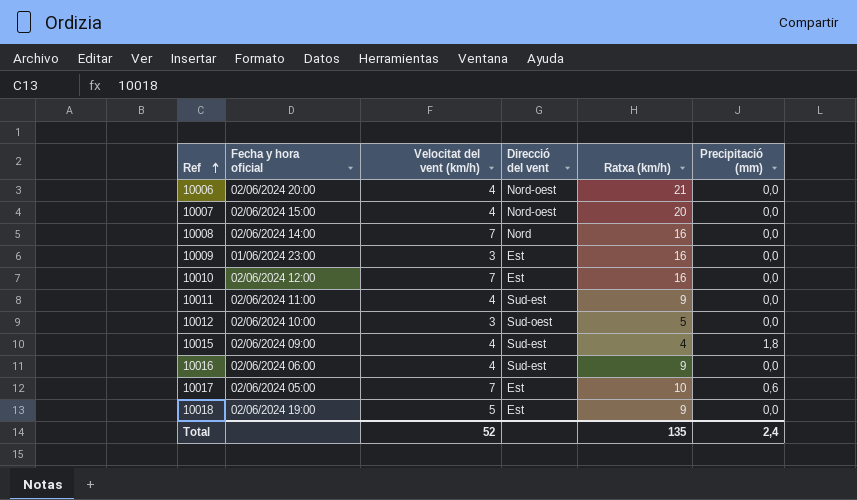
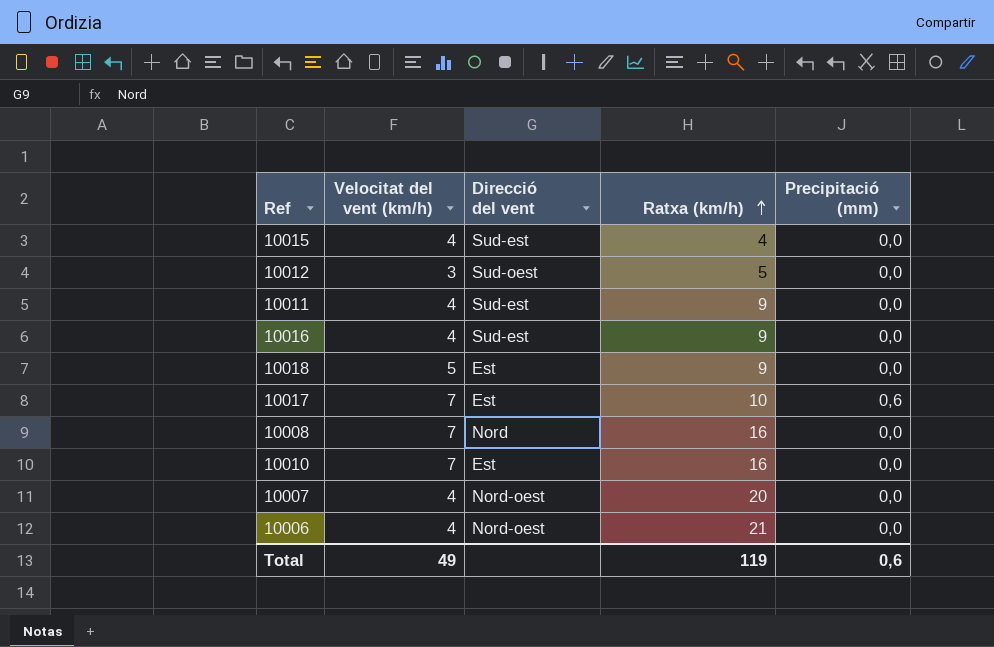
row order: Ref ascending -> Ratxa (km/h) ascending
column Fecha y hora oficial | position: 2 -> none
row 10009: 01/06/2024 23:00 | 3 | Est | 16 | 0,0 -> none
10015 | Precipitació (mm): 1,8 -> 0,0
Total | Velocitat del vent (km/h): 52 -> 49
Total | Ratxa (km/h): 135 -> 119
Total | Precipitació (mm): 2,4 -> 0,6

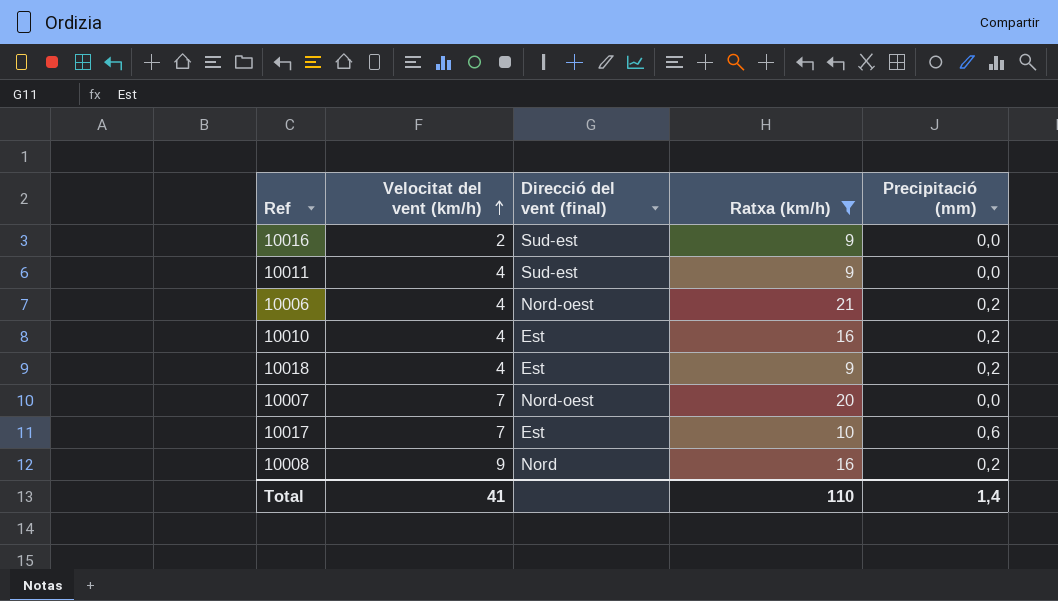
filter: none -> Ratxa (km/h) >= 9
row order: Ratxa (km/h) ascending -> Velocitat del vent (km/h) ascending
column name: Direcció del vent -> Direcció del vent (final)
10016 | Velocitat del vent (km/h): 4 -> 2
10006 | Precipitació (mm): 0,0 -> 0,2
10010 | Velocitat del vent (km/h): 7 -> 4
10010 | Precipitació (mm): 0,0 -> 0,2
10018 | Velocitat del vent (km/h): 5 -> 4
10018 | Precipitació (mm): 0,0 -> 0,2
10007 | Velocitat del vent (km/h): 4 -> 7
10008 | Velocitat del vent (km/h): 7 -> 9
10008 | Precipitació (mm): 0,0 -> 0,2
Total | Velocitat del vent (km/h): 49 -> 41
Total | Ratxa (km/h): 119 -> 110
Total | Precipitació (mm): 0,6 -> 1,4

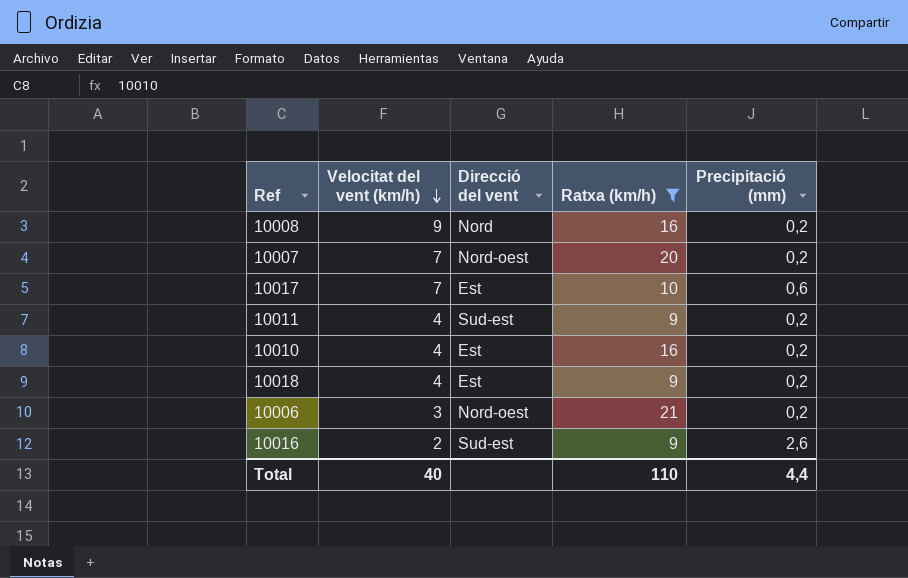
row order: Velocitat del vent (km/h) ascending -> Velocitat del vent (km/h) descending
column name: Direcció del vent (final) -> Direcció del vent
10007 | Precipitació (mm): 0,0 -> 0,2
10011 | Precipitació (mm): 0,0 -> 0,2
10006 | Velocitat del vent (km/h): 4 -> 3
10016 | Precipitació (mm): 0,0 -> 2,6
Total | Velocitat del vent (km/h): 41 -> 40
Total | Precipitació (mm): 1,4 -> 4,4

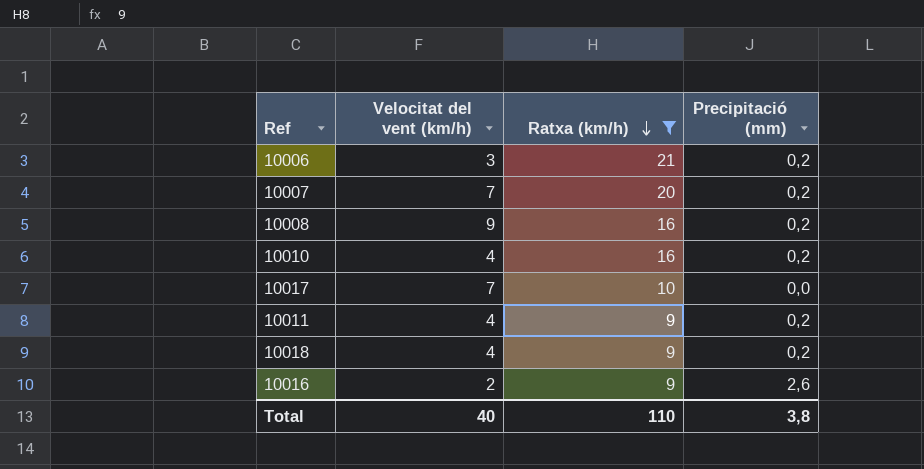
row order: Velocitat del vent (km/h) descending -> Ratxa (km/h) descending
column Direcció del vent | position: 3 -> none
10017 | Precipitació (mm): 0,6 -> 0,0
Total | Precipitació (mm): 4,4 -> 3,8

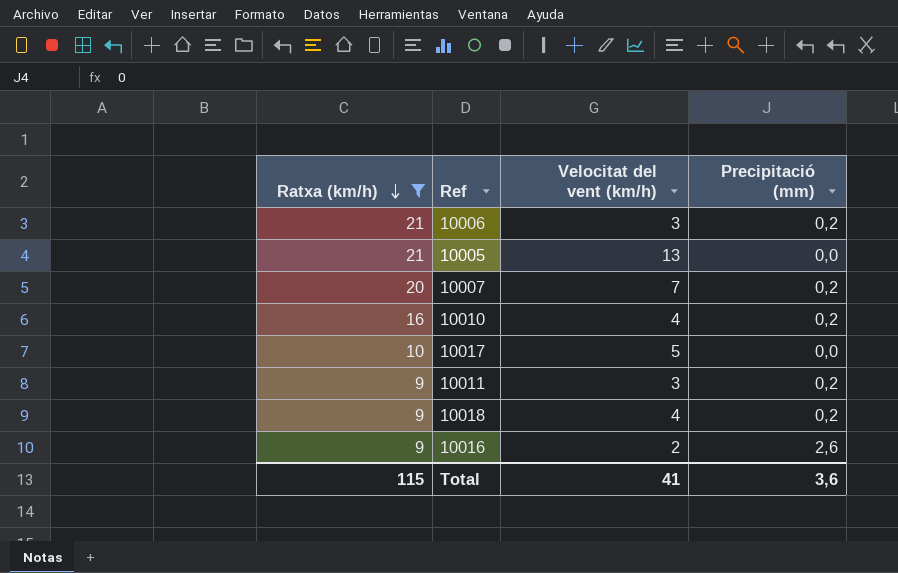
column Ratxa (km/h) | position: 3 -> 1
row 10008: 9 | 16 | 0,2 -> none
row 10005: none -> 21 | 13 | 0,0
10017 | Velocitat del vent (km/h): 7 -> 5
10011 | Velocitat del vent (km/h): 4 -> 3
Total | Ratxa (km/h): 110 -> 115
Total | Velocitat del vent (km/h): 40 -> 41
Total | Precipitació (mm): 3,8 -> 3,6

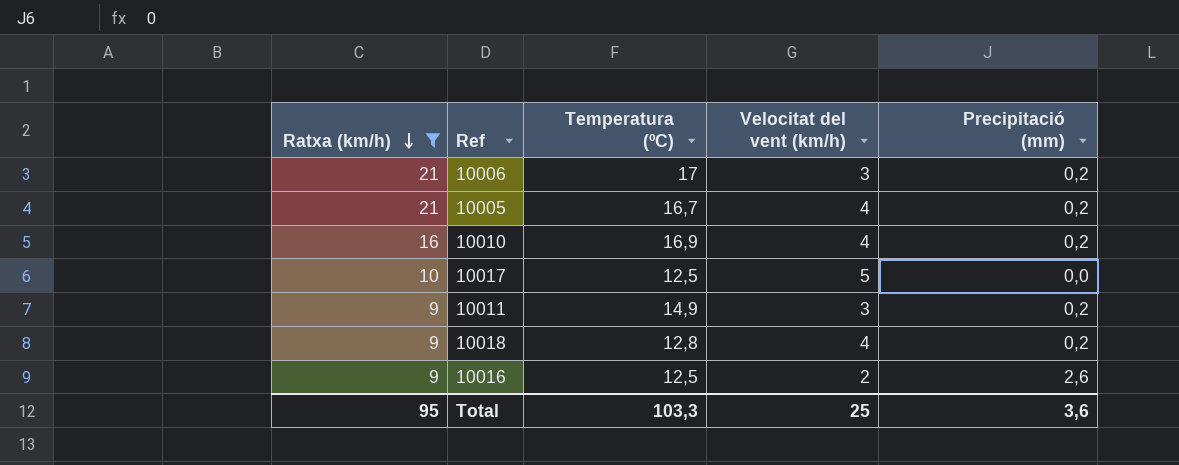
column Temperatura (ºC) | position: none -> 3
row 10007: 20 | 7 | 0,2 -> none
10005 | Velocitat del vent (km/h): 13 -> 4
10005 | Precipitació (mm): 0,0 -> 0,2
Total | Ratxa (km/h): 115 -> 95
Total | Velocitat del vent (km/h): 41 -> 25

